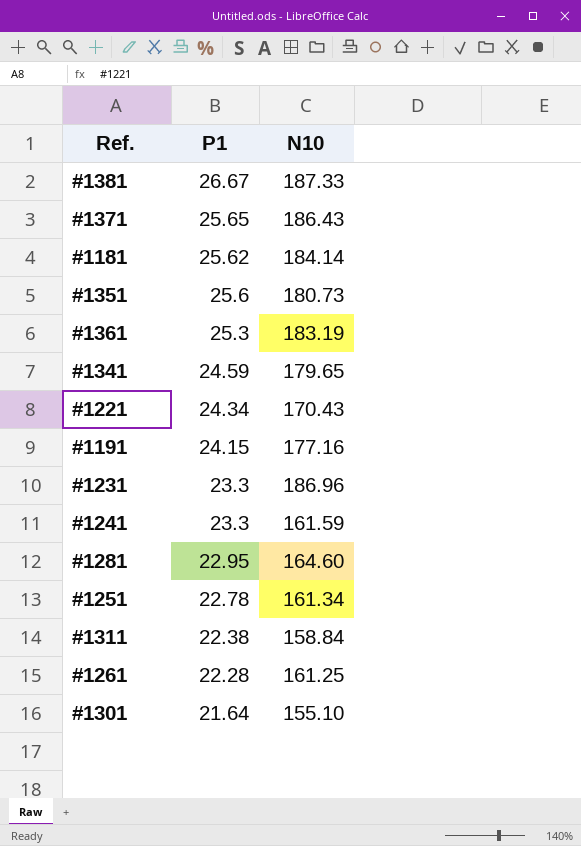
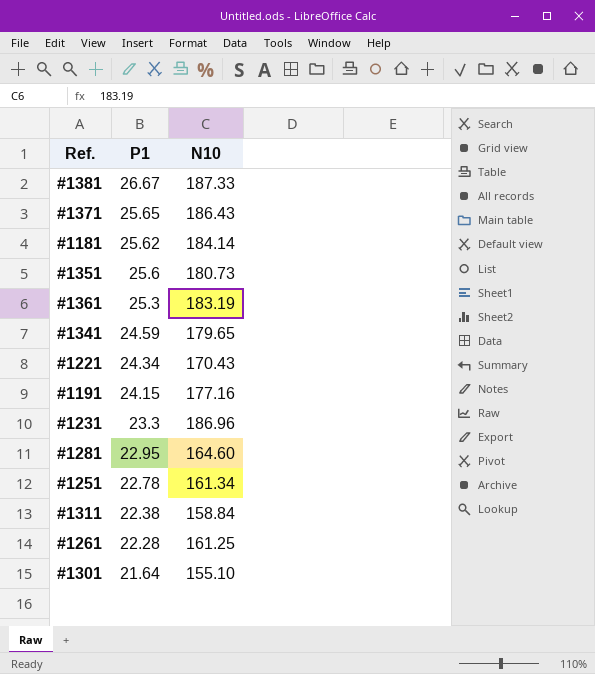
row #1241: 23.3 | 161.59 -> none

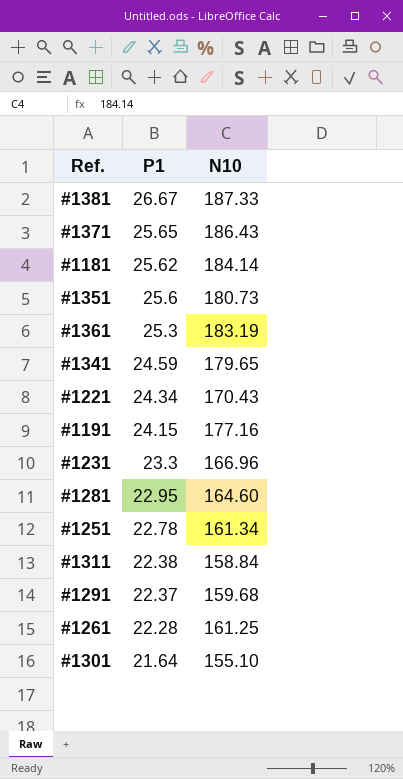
#1231 | N10: 186.96 -> 166.96
row #1291: none -> 22.37 | 159.68

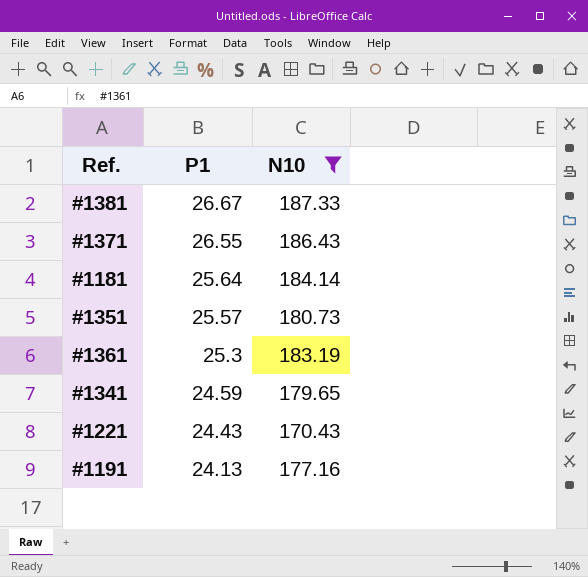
filter: none -> N10 >= 170.43
#1371 | P1: 25.65 -> 26.55
#1181 | P1: 25.62 -> 25.64
#1351 | P1: 25.6 -> 25.57
#1221 | P1: 24.34 -> 24.43
#1191 | P1: 24.15 -> 24.13

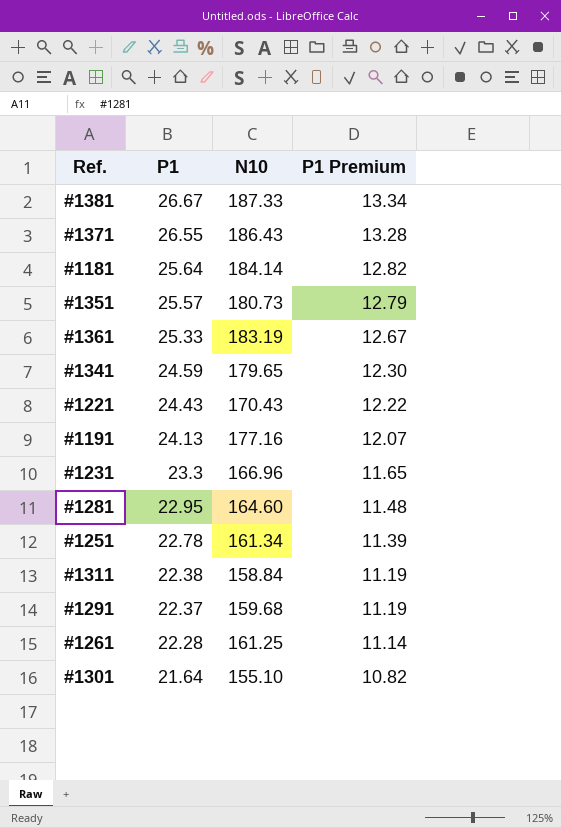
filter: N10 >= 170.43 -> none
column P1 Premium | formula: none -> [P1] * 0.5
#1361 | P1: 25.3 -> 25.33

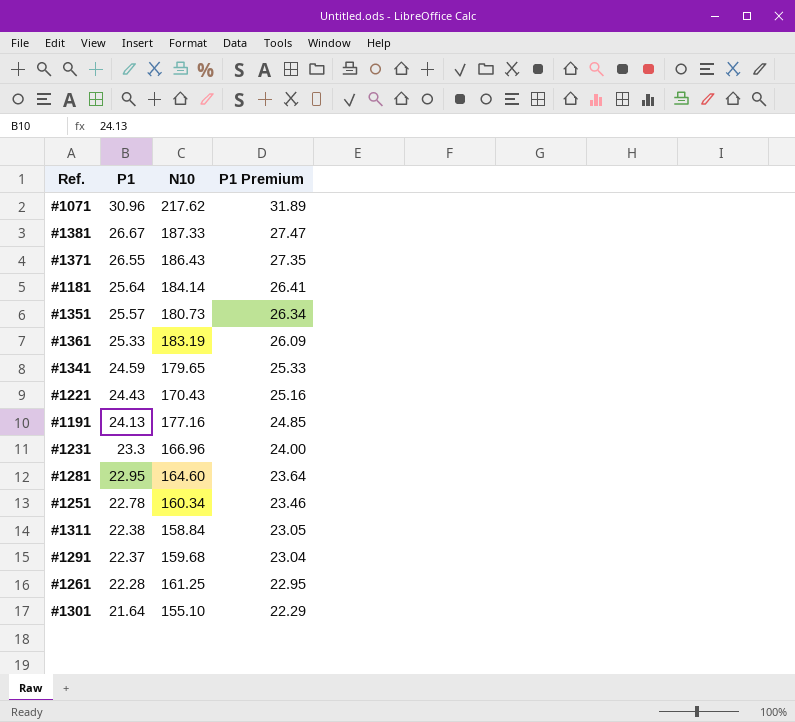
column P1 Premium | formula: [P1] * 0.5 -> [P1] * 1.03
row #1071: none -> 30.96 | 217.62 | 31.89
#1251 | N10: 161.34 -> 160.34

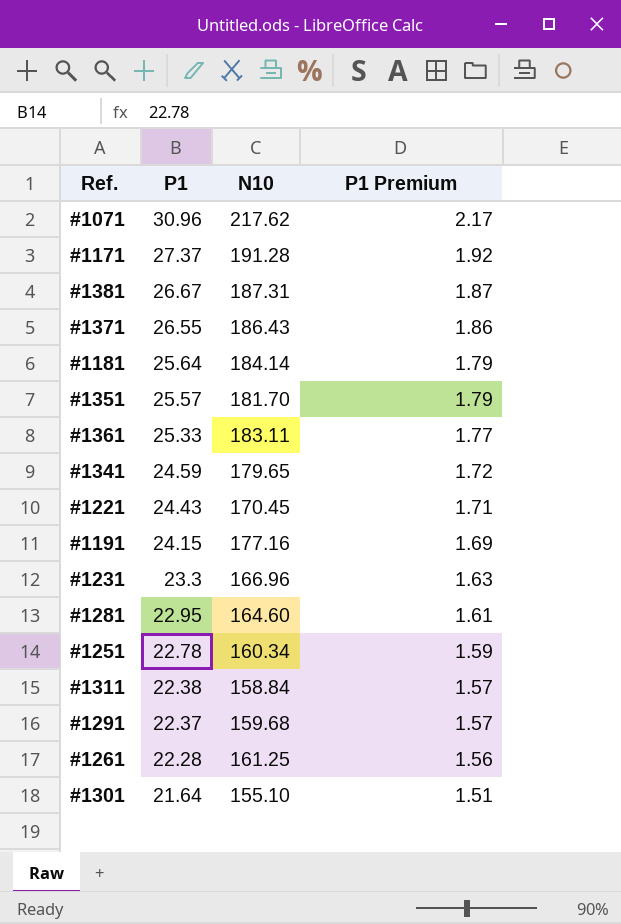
column P1 Premium | formula: [P1] * 1.03 -> [P1] * 0.07
row #1171: none -> 27.37 | 191.28 | 1.92
#1381 | N10: 187.33 -> 187.31
#1351 | N10: 180.73 -> 181.70
#1361 | N10: 183.19 -> 183.11
#1221 | N10: 170.43 -> 170.45
#1191 | P1: 24.13 -> 24.15

